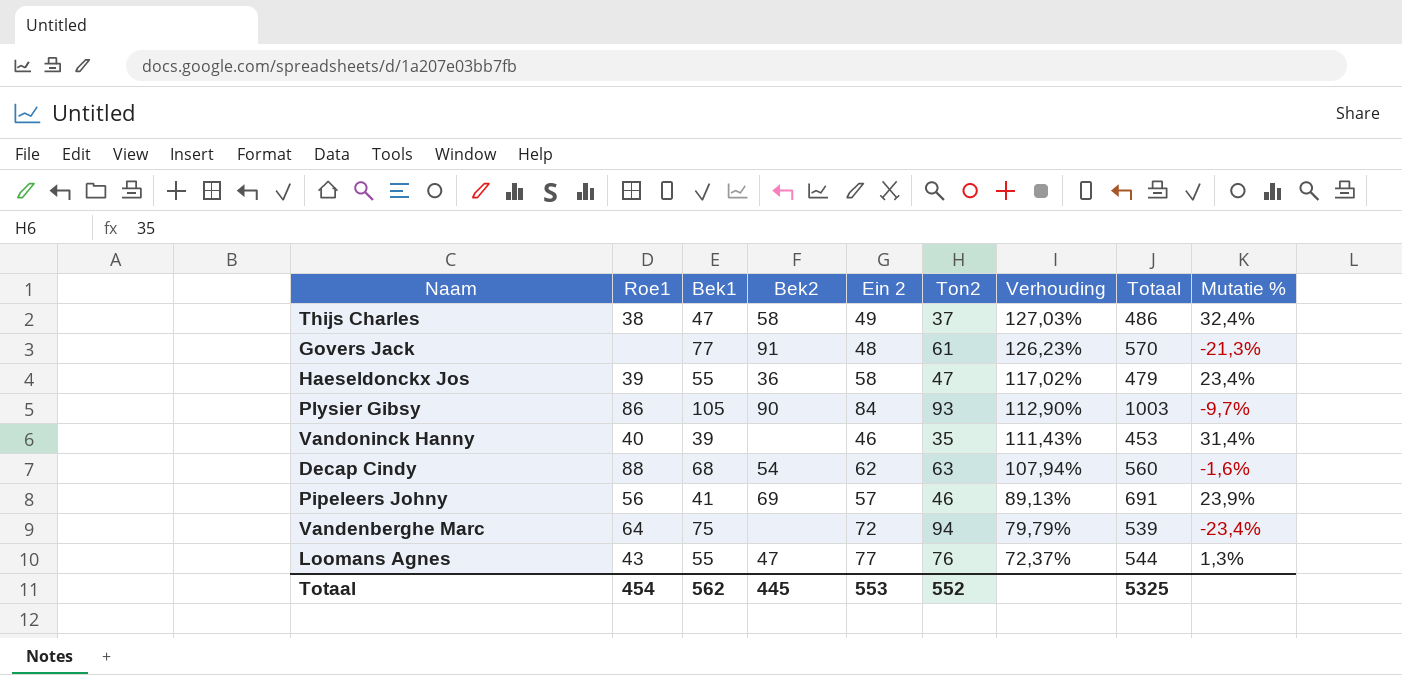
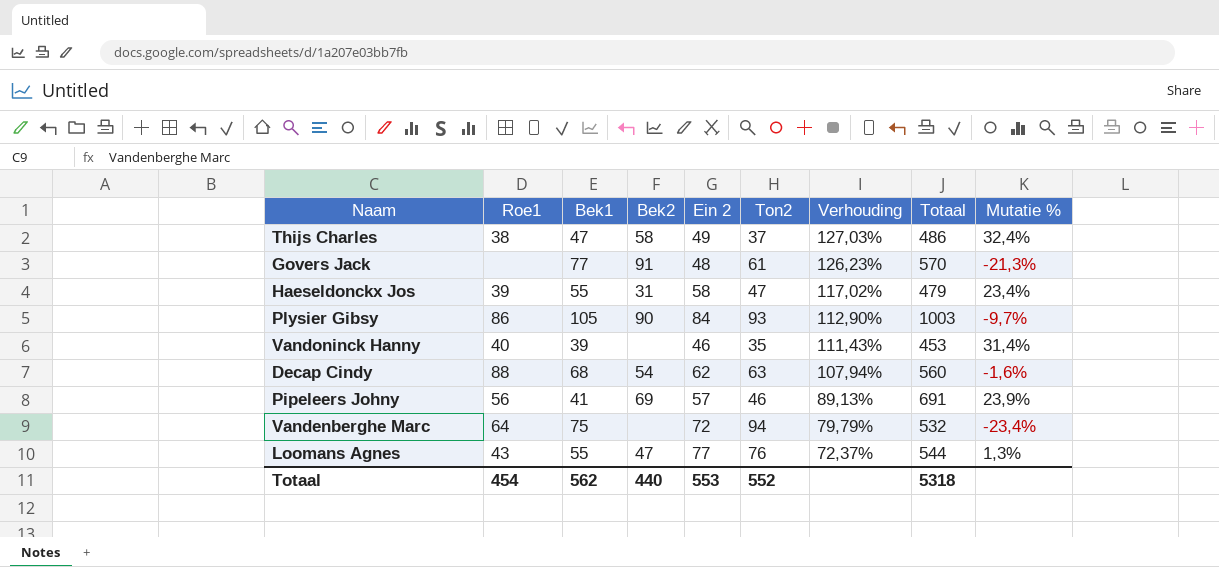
Haeseldonckx Jos | Bek2: 36 -> 31
Vandenberghe Marc | Totaal: 539 -> 532
Totaal | Bek2: 445 -> 440
Totaal | Totaal: 5325 -> 5318

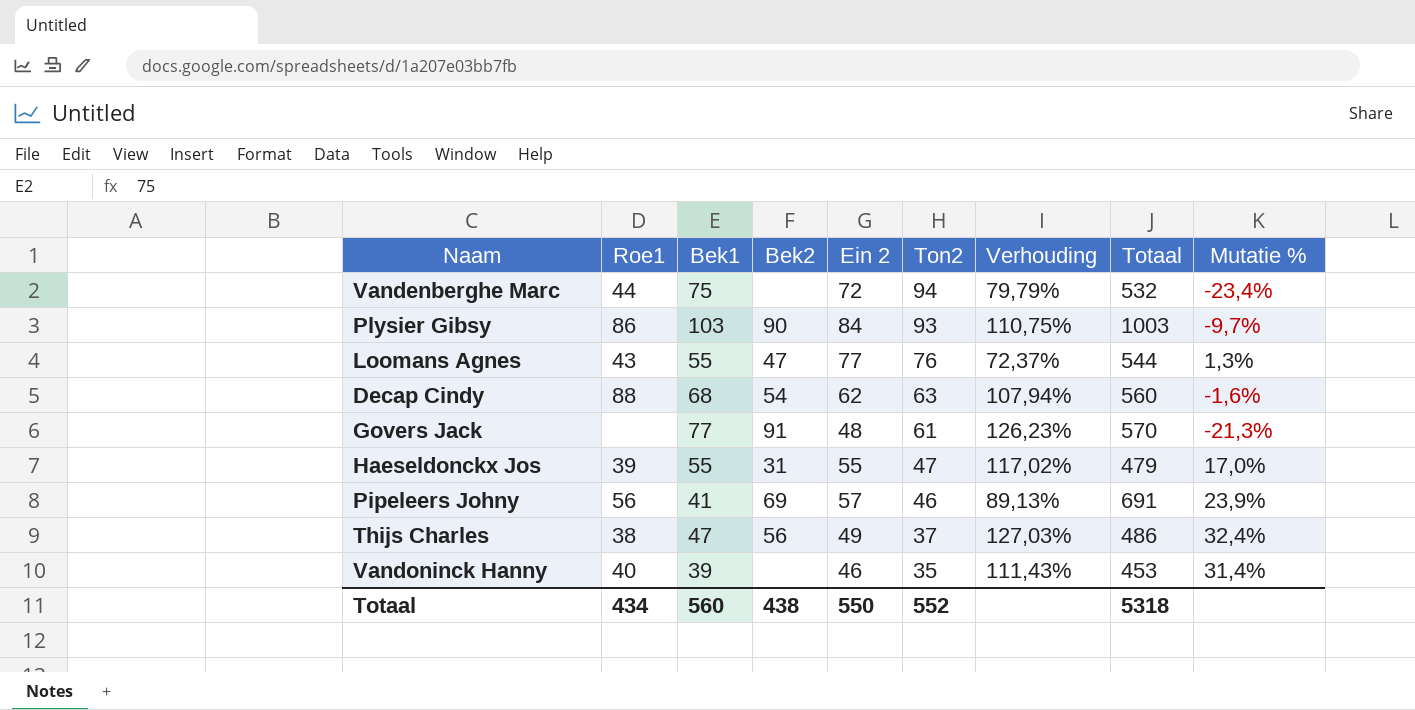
row order: Verhouding descending -> Ton2 descending
Vandenberghe Marc | Roe1: 64 -> 44
Plysier Gibsy | Bek1: 105 -> 103
Plysier Gibsy | Verhouding: 112,90% -> 110,75%
Haeseldonckx Jos | Ein 2: 58 -> 55
Haeseldonckx Jos | Mutatie %: 23,4% -> 17,0%
Thijs Charles | Bek2: 58 -> 56
Totaal | Roe1: 454 -> 434
Totaal | Bek1: 562 -> 560
Totaal | Bek2: 440 -> 438
Totaal | Ein 2: 553 -> 550

